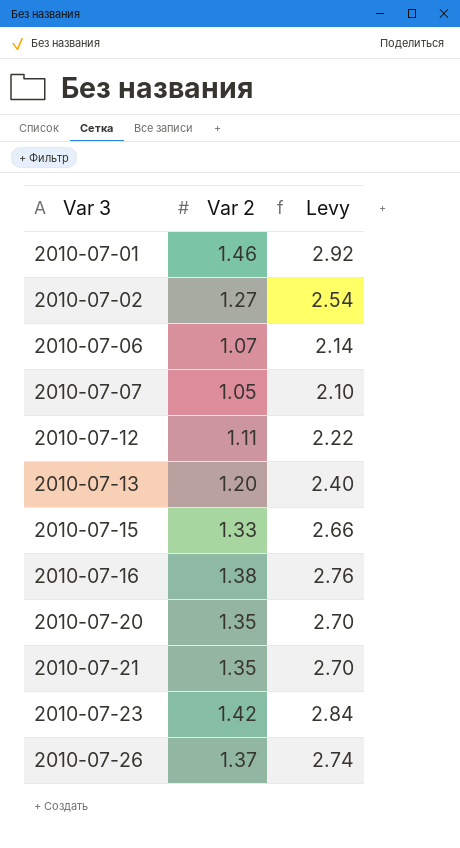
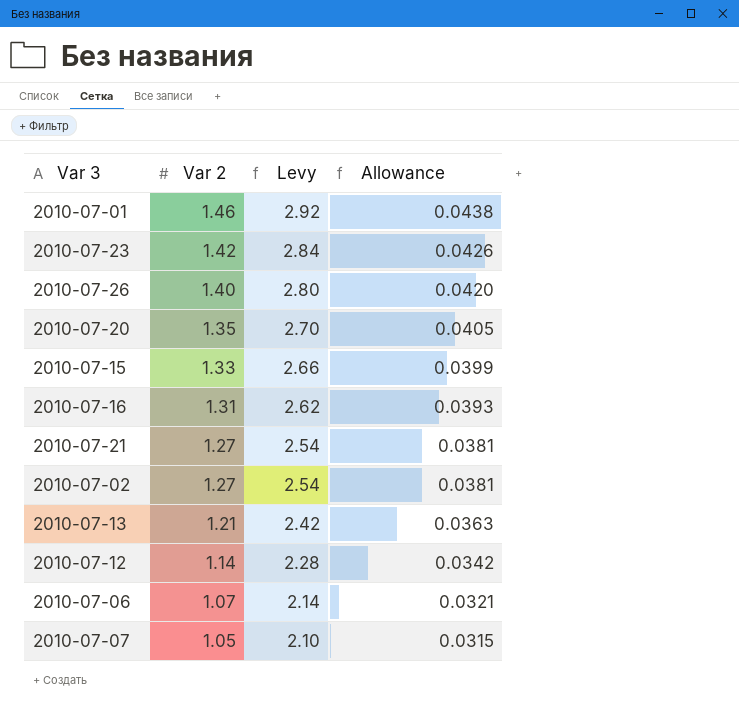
row order: Var 3 ascending -> Var 2 descending
column Allowance | formula: none -> [Var 2] * 0.03
2010-07-26 | Var 2: 1.37 -> 1.40
2010-07-26 | Levy: 2.74 -> 2.80
2010-07-16 | Var 2: 1.38 -> 1.31
2010-07-16 | Levy: 2.76 -> 2.62
2010-07-21 | Var 2: 1.35 -> 1.27
2010-07-21 | Levy: 2.70 -> 2.54
2010-07-13 | Var 2: 1.20 -> 1.21
2010-07-13 | Levy: 2.40 -> 2.42
2010-07-12 | Var 2: 1.11 -> 1.14
2010-07-12 | Levy: 2.22 -> 2.28

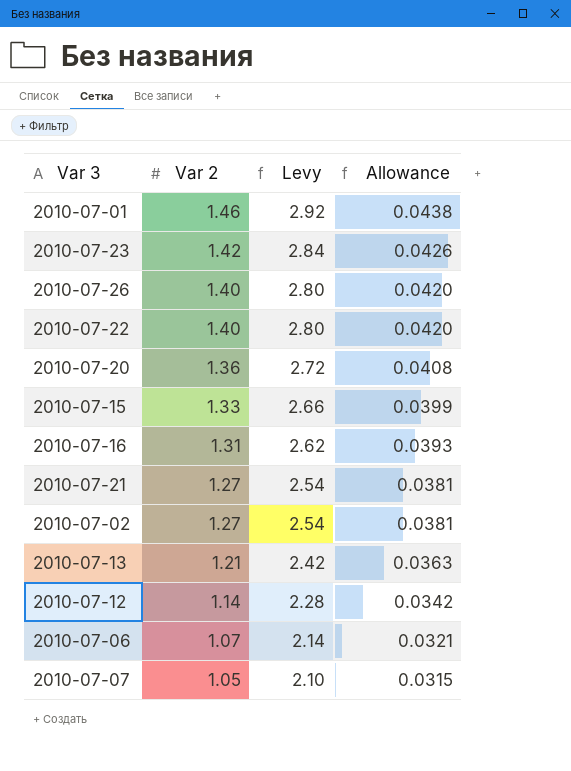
row 2010-07-22: none -> 1.40 | 2.80 | 0.0420
2010-07-20 | Var 2: 1.35 -> 1.36
2010-07-20 | Levy: 2.70 -> 2.72
2010-07-20 | Allowance: 0.0405 -> 0.0408

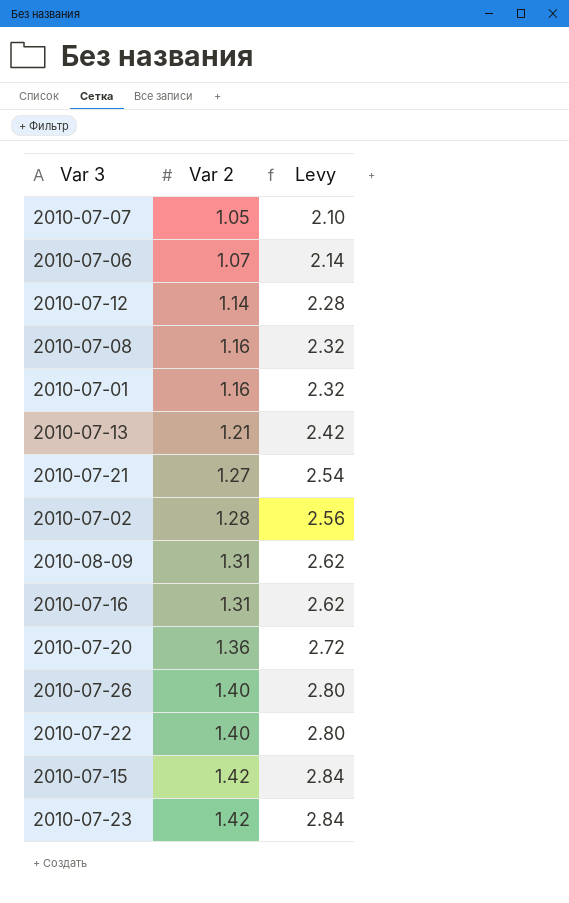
row order: Var 2 descending -> Var 2 ascending
column Allowance | formula: [Var 2] * 0.03 -> none
row 2010-07-08: none -> 1.16 | 2.32
2010-07-01 | Var 2: 1.46 -> 1.16
2010-07-01 | Levy: 2.92 -> 2.32
2010-07-02 | Var 2: 1.27 -> 1.28
2010-07-02 | Levy: 2.54 -> 2.56
row 2010-08-09: none -> 1.31 | 2.62
2010-07-15 | Var 2: 1.33 -> 1.42
2010-07-15 | Levy: 2.66 -> 2.84

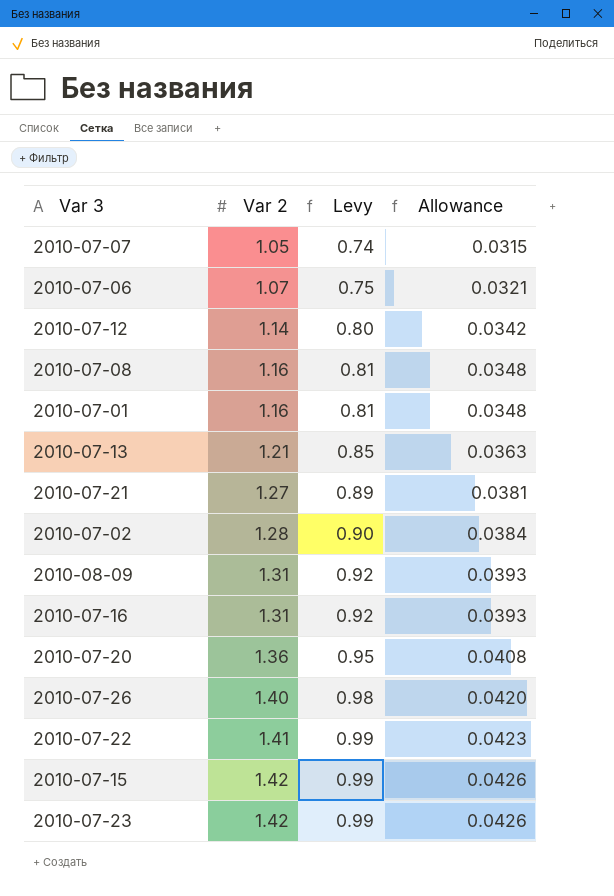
column Levy | formula: [Var 2] * 2 -> [Var 2] * 0.7
column Allowance | formula: none -> [Var 2] * 0.03
2010-07-22 | Var 2: 1.40 -> 1.41

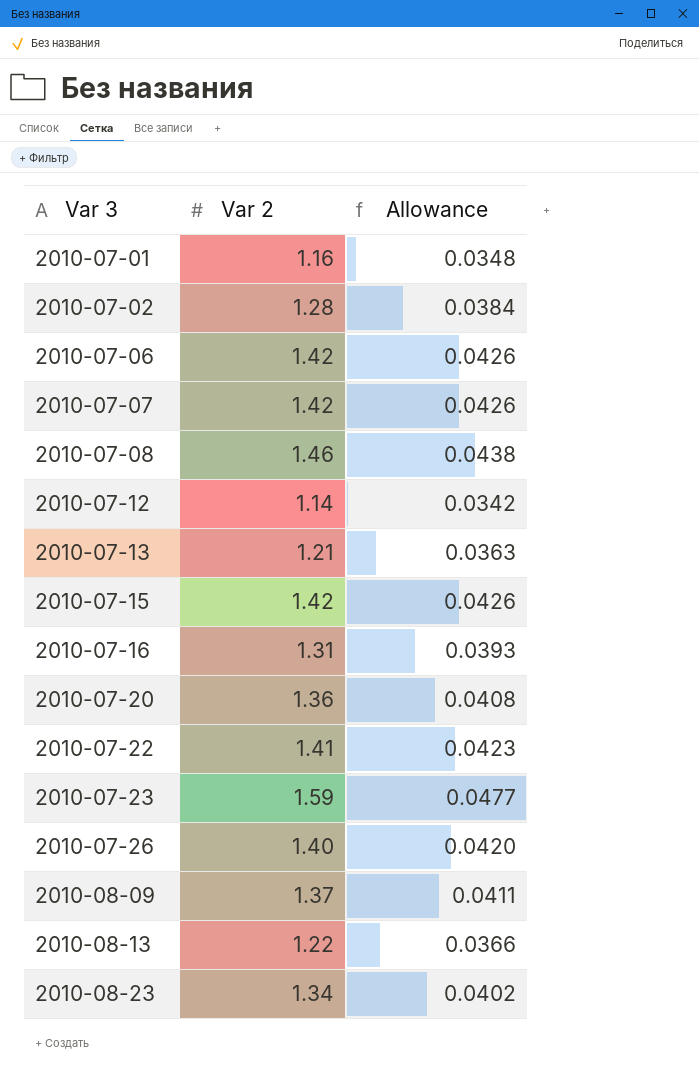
row order: Var 2 ascending -> Var 3 ascending
column Levy | formula: [Var 2] * 0.7 -> none
row 2010-07-21: 1.27 | 0.89 | 0.0381 -> none
2010-07-06 | Var 2: 1.07 -> 1.42
2010-07-06 | Allowance: 0.0321 -> 0.0426
2010-07-07 | Var 2: 1.05 -> 1.42
2010-07-07 | Allowance: 0.0315 -> 0.0426
2010-07-08 | Var 2: 1.16 -> 1.46
2010-07-08 | Allowance: 0.0348 -> 0.0438
2010-07-23 | Var 2: 1.42 -> 1.59
2010-07-23 | Allowance: 0.0426 -> 0.0477
2010-08-09 | Var 2: 1.31 -> 1.37
2010-08-09 | Allowance: 0.0393 -> 0.0411
row 2010-08-13: none -> 1.22 | 0.0366
row 2010-08-23: none -> 1.34 | 0.0402

